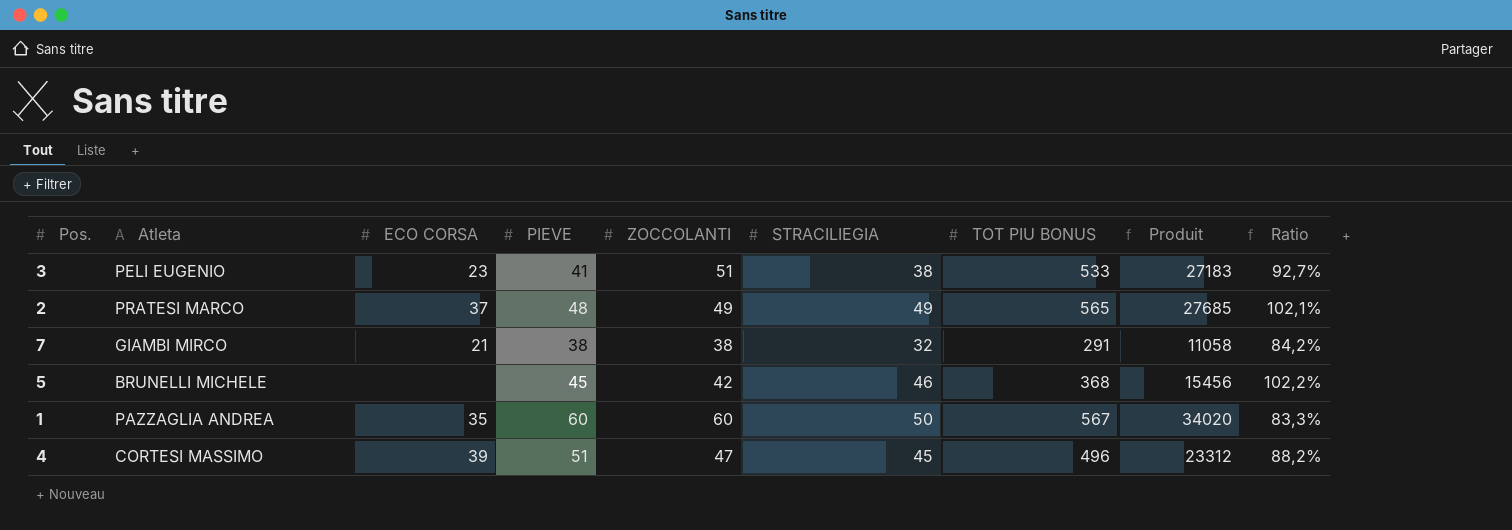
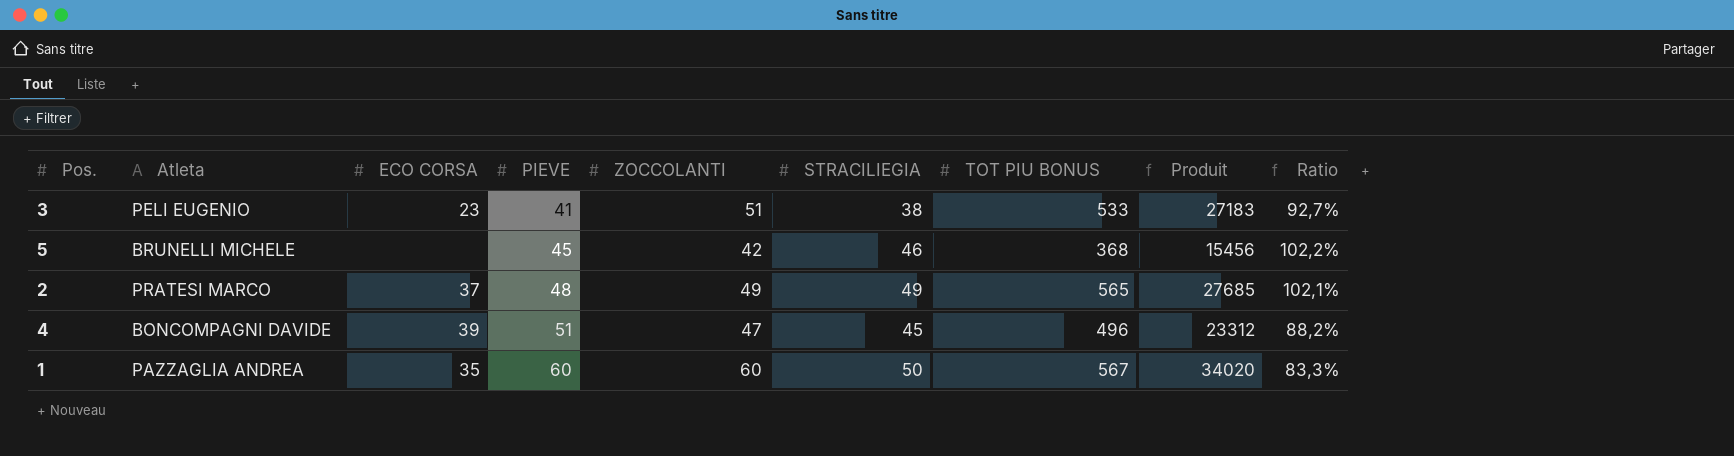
row order: none -> PIEVE ascending
row 7: GIAMBI MIRCO | 21 | 38 | 38 | 32 | 291 | 11058 | 84,2% -> none
4 | Atleta: CORTESI MASSIMO -> BONCOMPAGNI DAVIDE

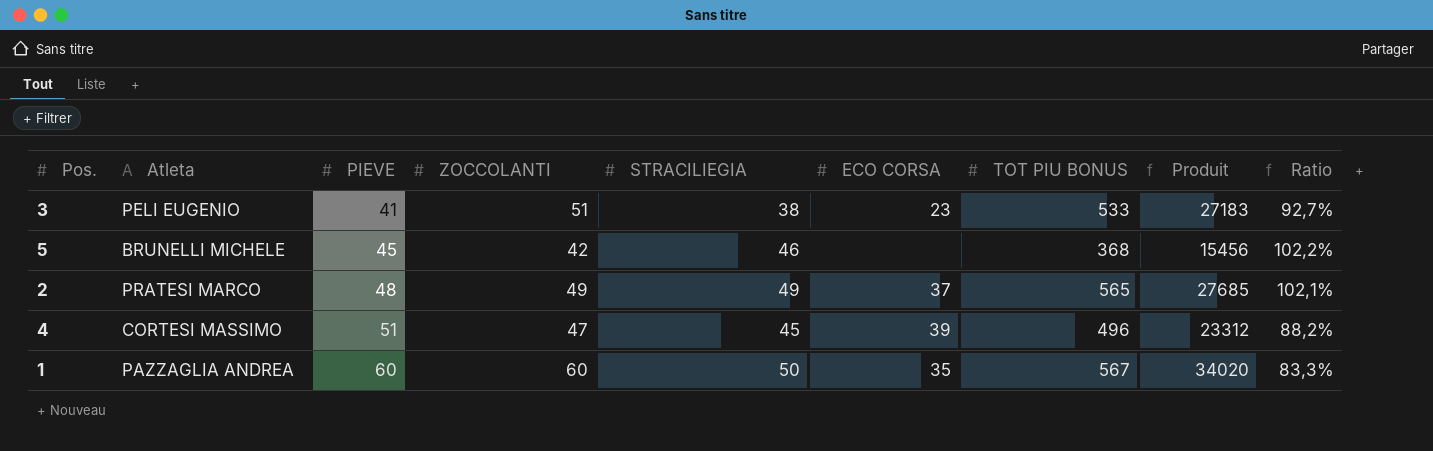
column ECO CORSA | position: 3 -> 6
4 | Atleta: BONCOMPAGNI DAVIDE -> CORTESI MASSIMO

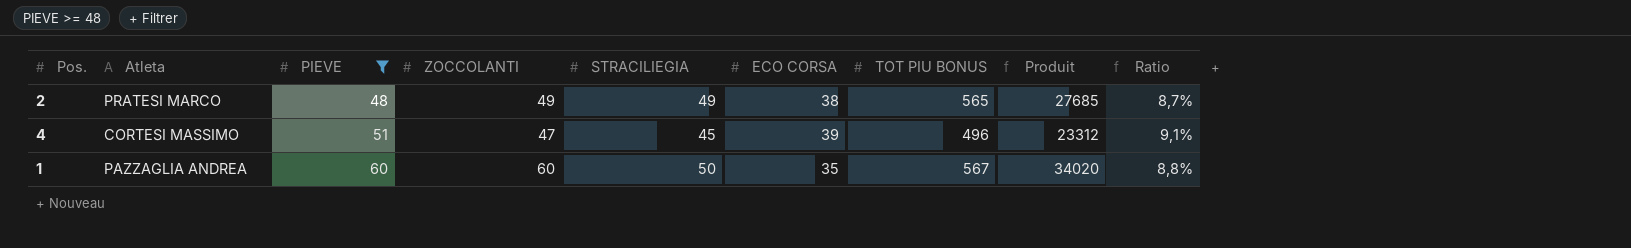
filter: none -> PIEVE >= 48
column Ratio | formula: [STRACILIEGIA] / [PIEVE] -> [STRACILIEGIA] / [TOT PIU BONUS]
2 | ECO CORSA: 37 -> 38

